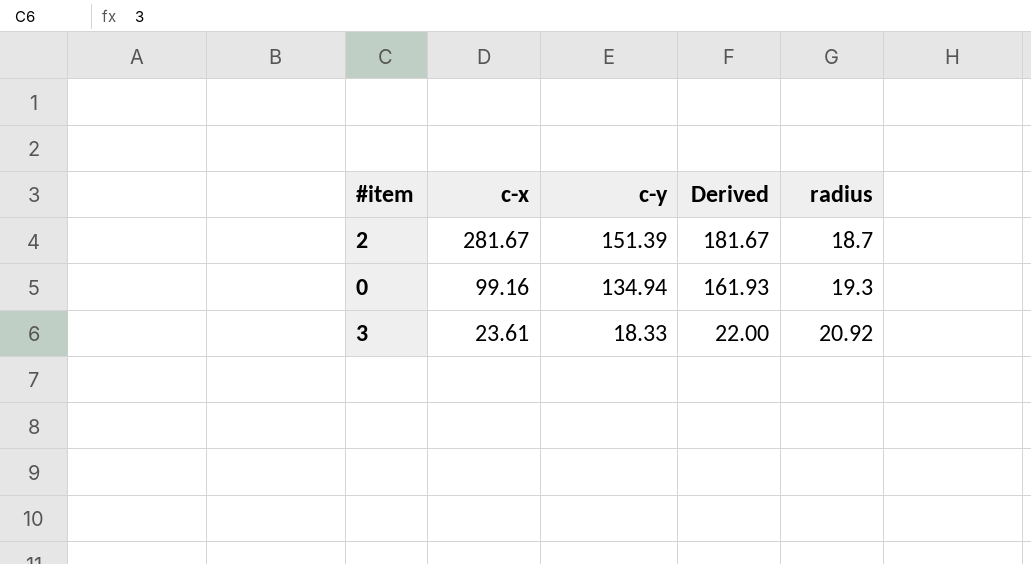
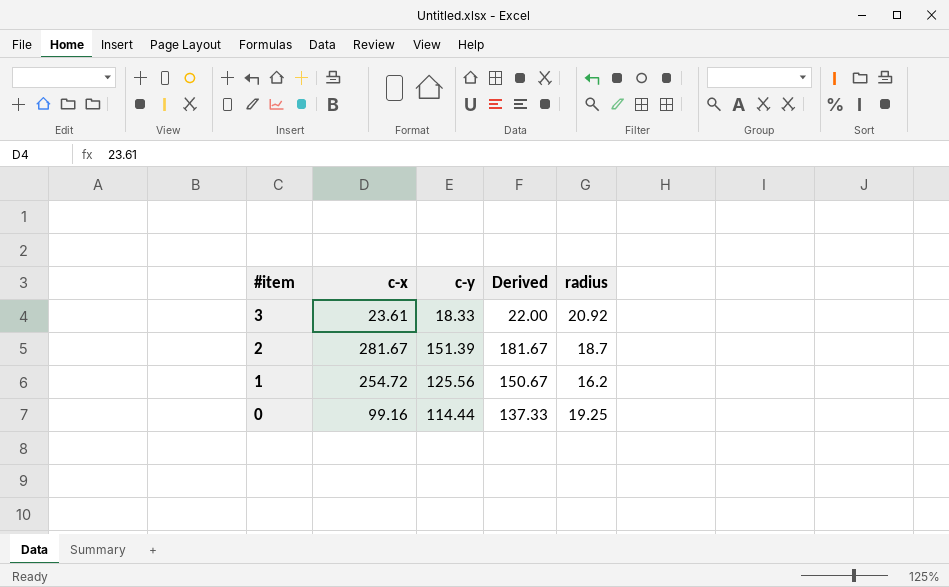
row order: c-x descending -> #item descending
row 1: none -> 254.72 | 125.56 | 150.67 | 16.2
0 | c-y: 134.94 -> 114.44
0 | Derived: 161.93 -> 137.33
0 | radius: 19.3 -> 19.25

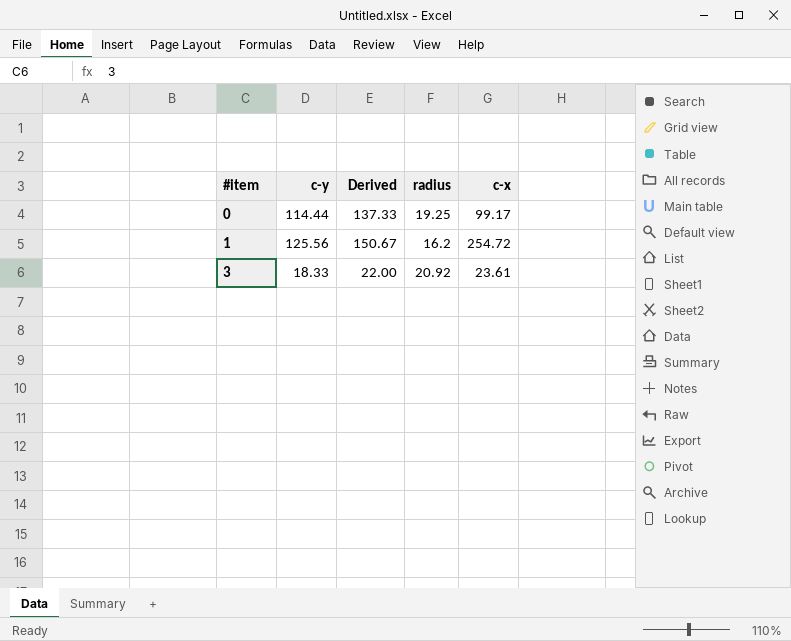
row order: #item descending -> #item ascending
column c-x | position: 2 -> 5
row 2: 281.67 | 151.39 | 181.67 | 18.7 -> none
0 | c-x: 99.16 -> 99.17

